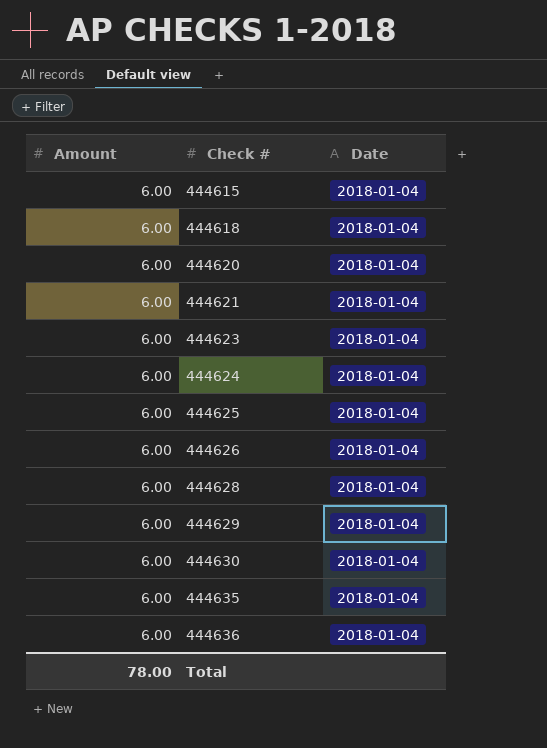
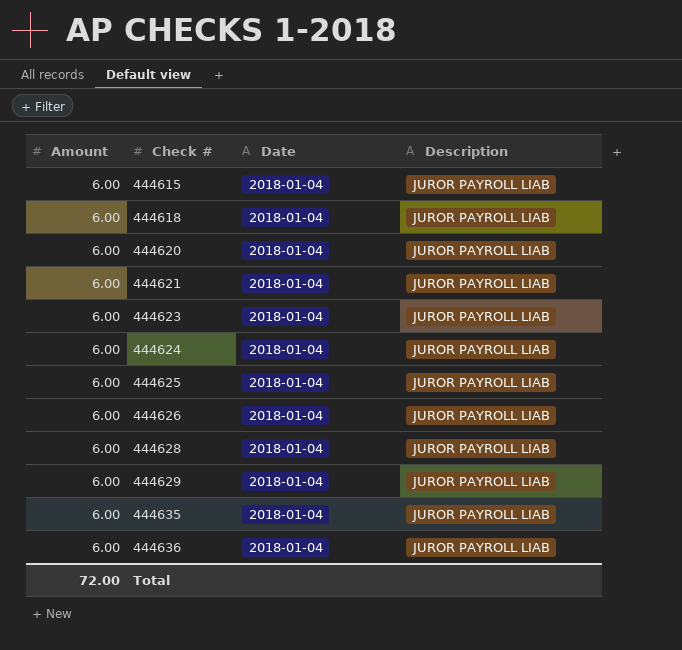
column Description | position: none -> 4
row 444630: 6.00 | 2018-01-04 -> none
Total | Amount: 78.00 -> 72.00

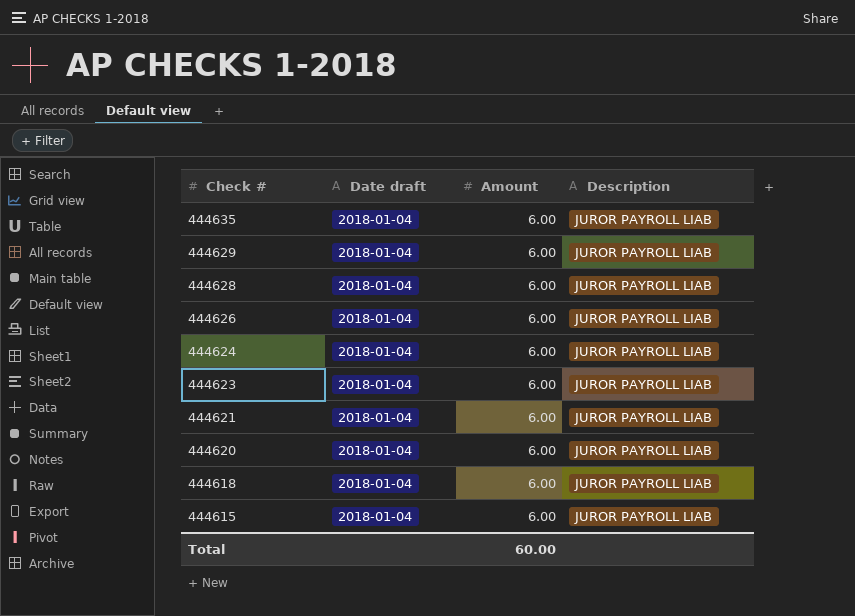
row order: Check # ascending -> Check # descending
column name: Date -> Date draft
column Amount | position: 1 -> 3
row 444625: 6.00 | 2018-01-04 | JUROR PAYROLL LIAB -> none
row 444636: 6.00 | 2018-01-04 | JUROR PAYROLL LIAB -> none
Total | Amount: 72.00 -> 60.00

